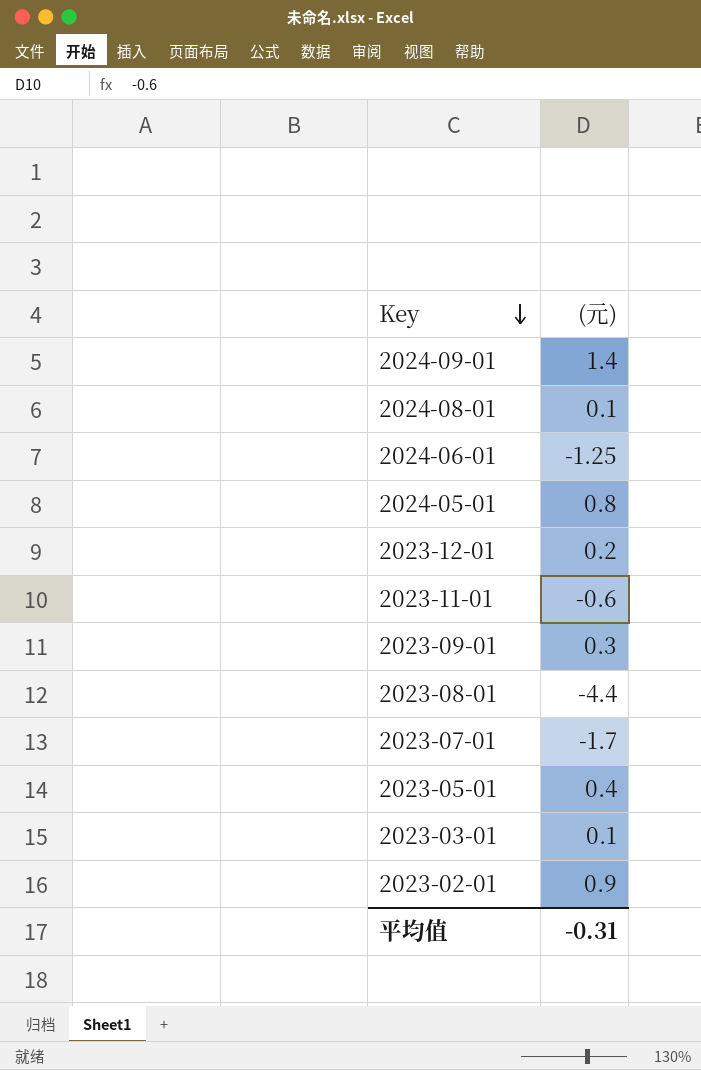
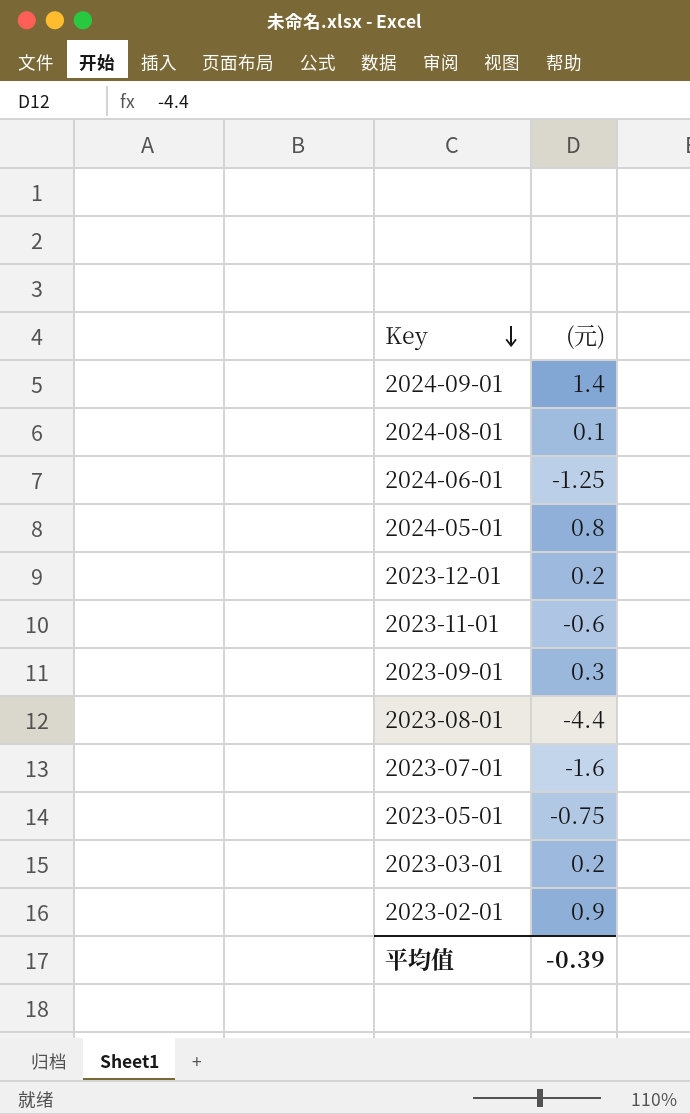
2023-07-01 | (元): -1.7 -> -1.6
2023-05-01 | (元): 0.4 -> -0.75
2023-03-01 | (元): 0.1 -> 0.2
平均值 | (元): -0.31 -> -0.39

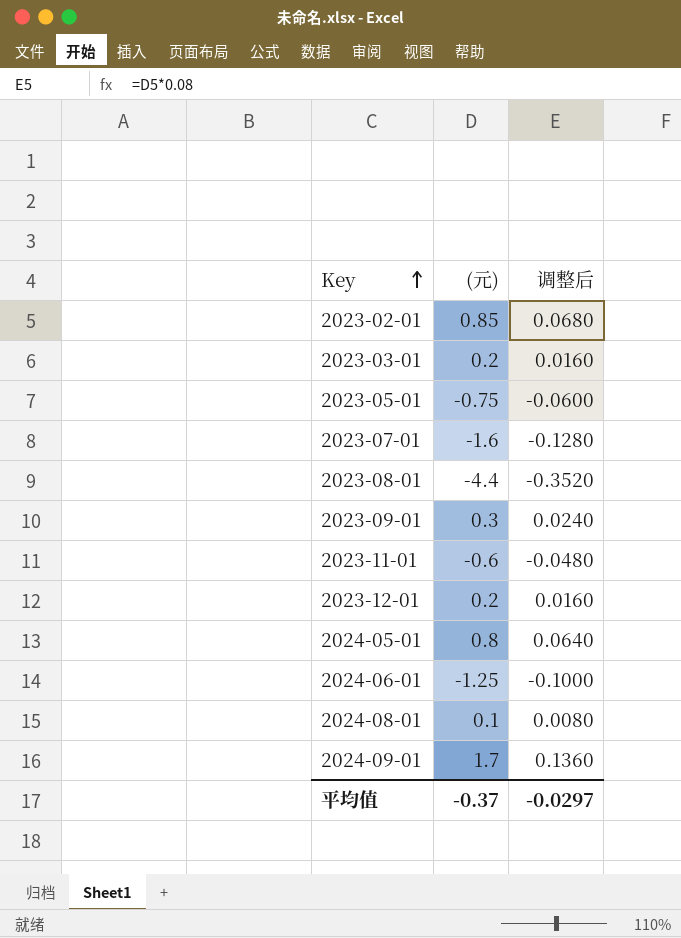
row order: Key descending -> Key ascending
column 调整后 | formula: none -> [(元)] * 0.08
2023-02-01 | (元): 0.9 -> 0.85
2024-09-01 | (元): 1.4 -> 1.7
平均值 | (元): -0.39 -> -0.37

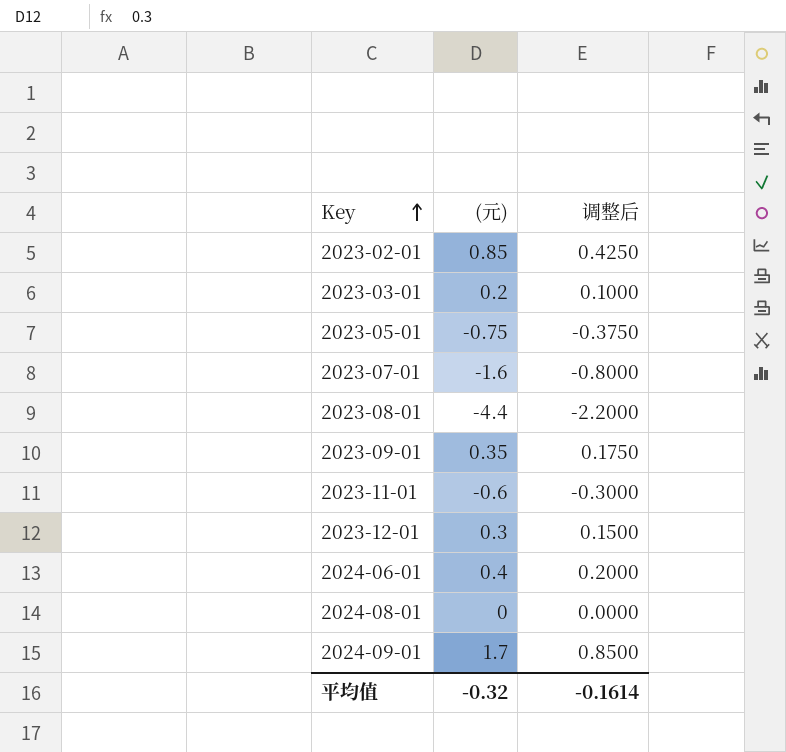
column 调整后 | formula: [(元)] * 0.08 -> [(元)] * 0.5
row 2024-05-01: 0.8 | 0.0640 -> none
2023-09-01 | (元): 0.3 -> 0.35
2023-12-01 | (元): 0.2 -> 0.3
2024-06-01 | (元): -1.25 -> 0.4
2024-08-01 | (元): 0.1 -> 0
平均值 | (元): -0.37 -> -0.32
平均值 | 调整后: -0.0297 -> -0.1614

